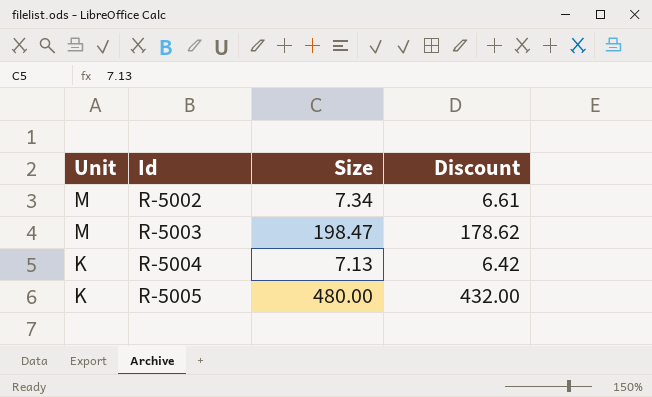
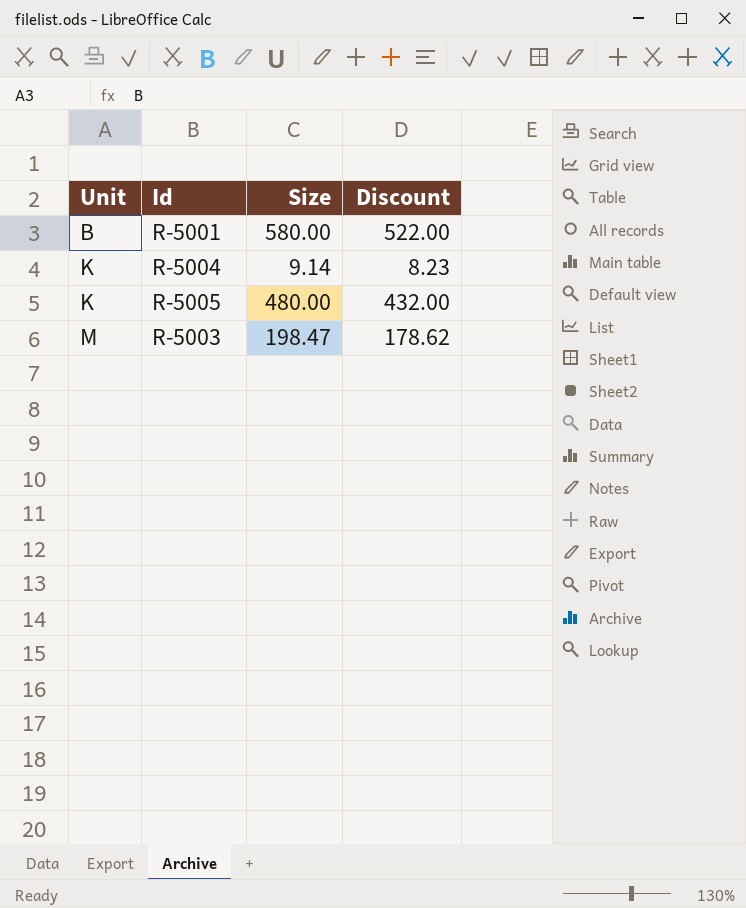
row order: Unit descending -> Unit ascending
row R-5002: M | 7.34 | 6.61 -> none
row R-5001: none -> B | 580.00 | 522.00
R-5004 | Size: 7.13 -> 9.14
R-5004 | Discount: 6.42 -> 8.23

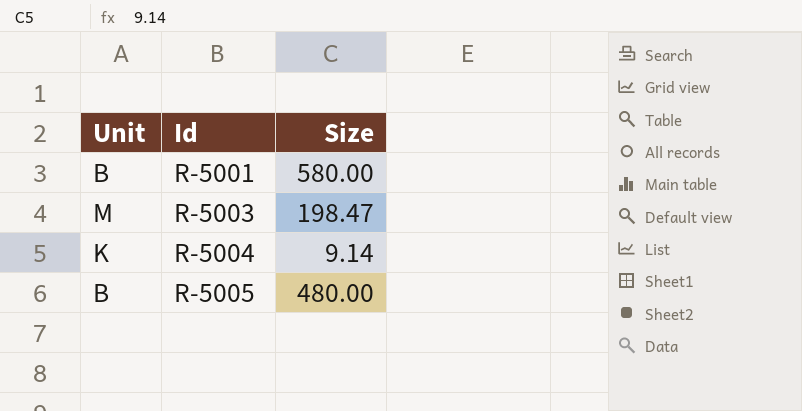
row order: Unit ascending -> Id ascending
column Discount | formula: [Size] * 0.9 -> none
R-5005 | Unit: K -> B

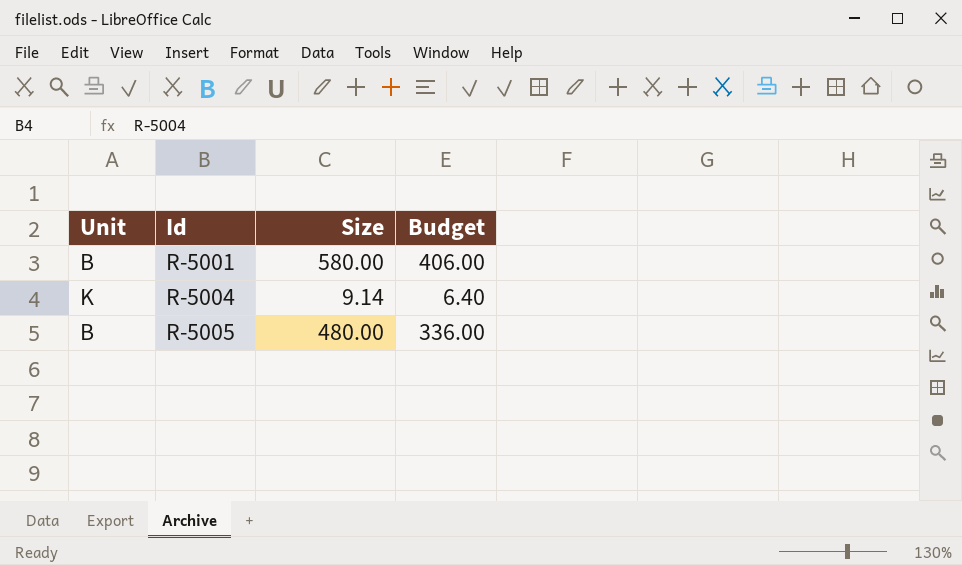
column Budget | formula: none -> [Size] * 0.7
row R-5003: M | 198.47 -> none

